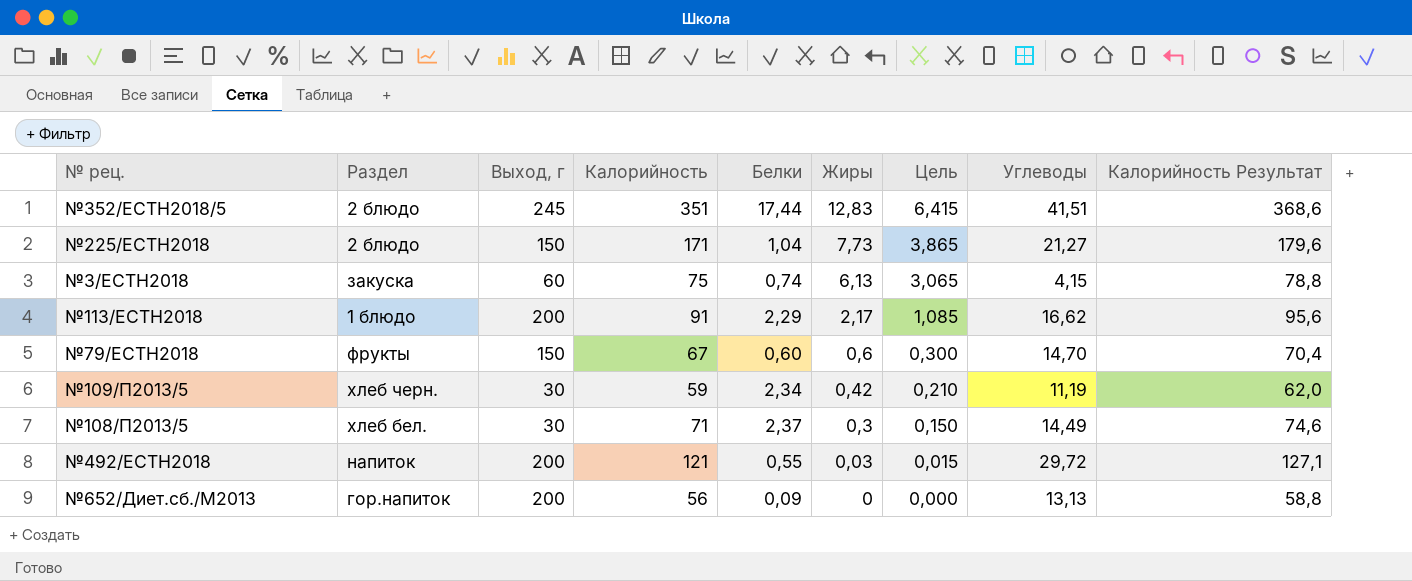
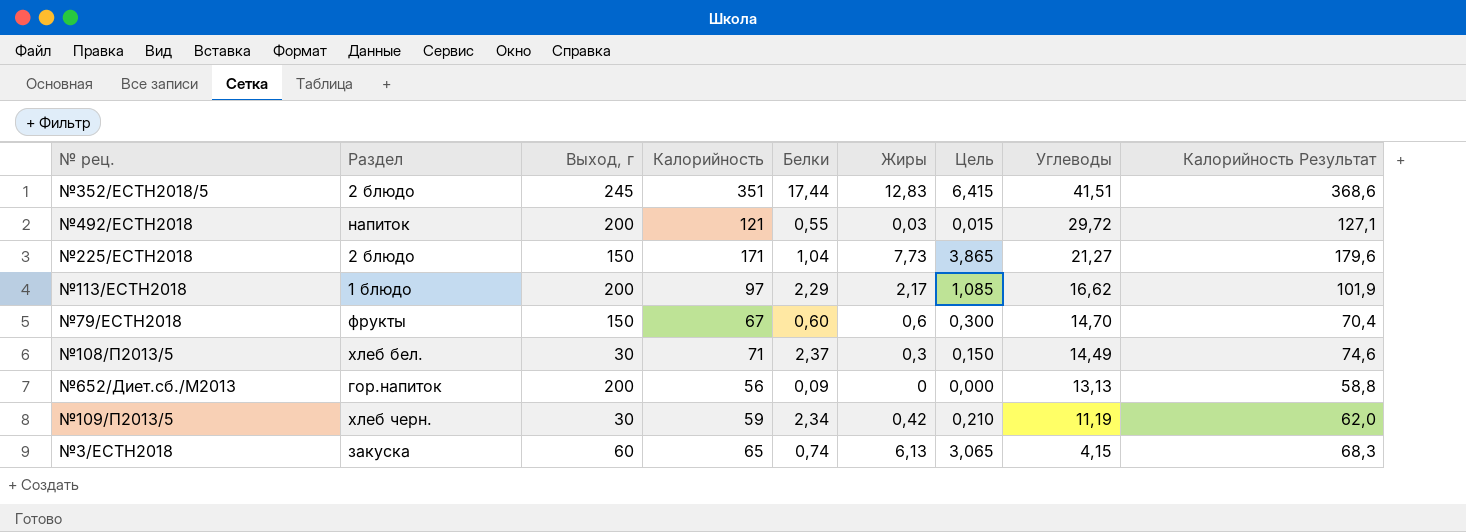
row order: Жиры descending -> Углеводы descending
№113/ЕСТН2018 | Калорийность: 91 -> 97
№113/ЕСТН2018 | Калорийность Результат: 95,6 -> 101,9
№3/ЕСТН2018 | Калорийность: 75 -> 65
№3/ЕСТН2018 | Калорийность Результат: 78,8 -> 68,3

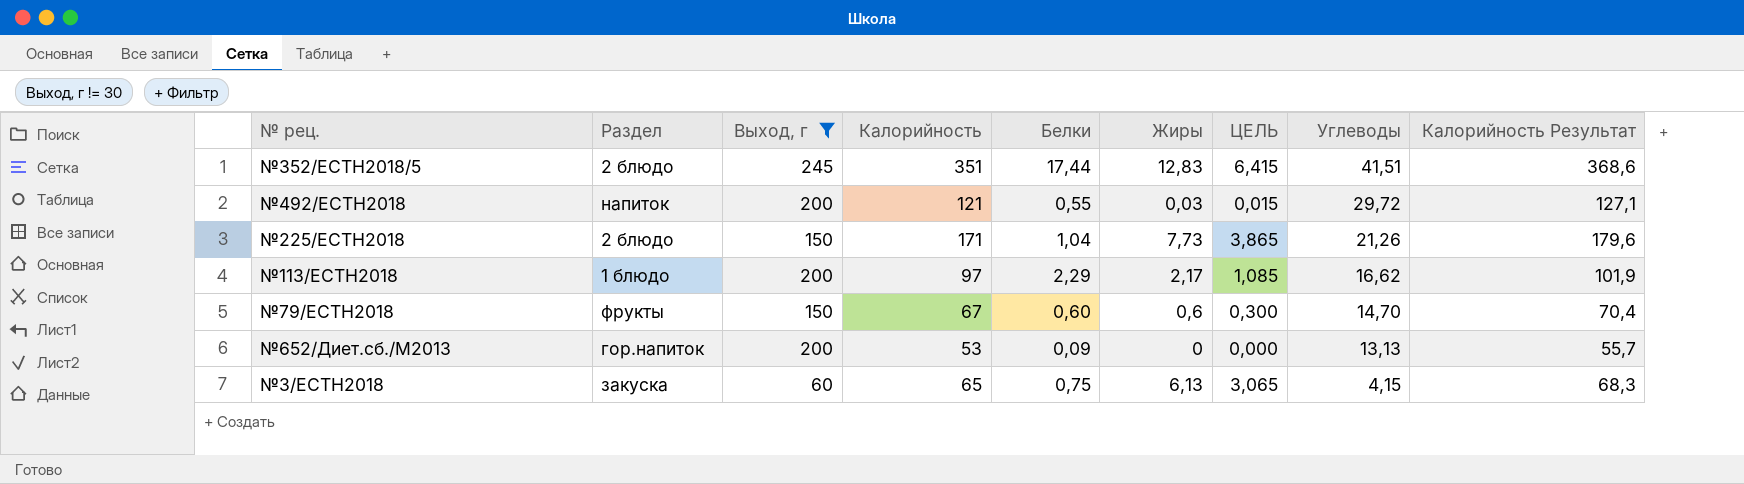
filter: none -> Выход, г != 30
column name: Цель -> ЦЕЛЬ
№225/ЕСТН2018 | Углеводы: 21,27 -> 21,26
№652/Диет.сб./М2013 | Калорийность: 56 -> 53
№652/Диет.сб./М2013 | Калорийность Результат: 58,8 -> 55,7
№3/ЕСТН2018 | Белки: 0,74 -> 0,75

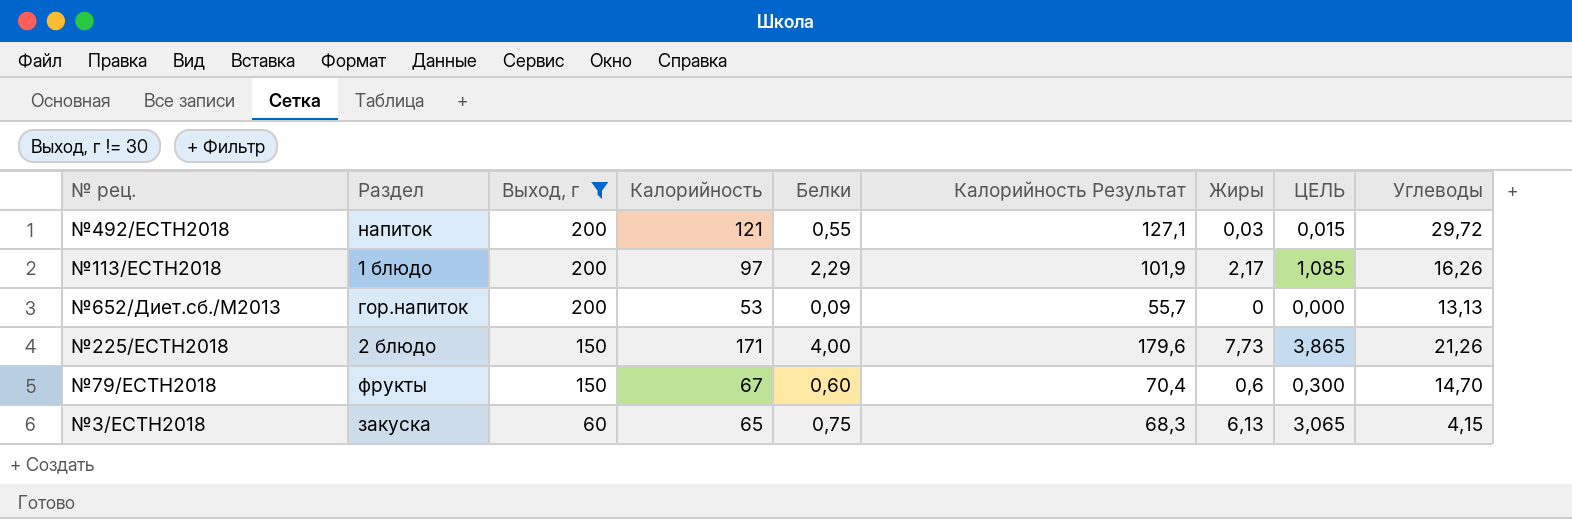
row order: Углеводы descending -> Выход, г descending
column Калорийность Результат | position: 9 -> 6
row №352/ЕСТН2018/5: 2 блюдо | 245 | 351 | 17,44 | 12,83 | 6,415 | 41,51 | 368,6 -> none
№113/ЕСТН2018 | Углеводы: 16,62 -> 16,26
№225/ЕСТН2018 | Белки: 1,04 -> 4,00

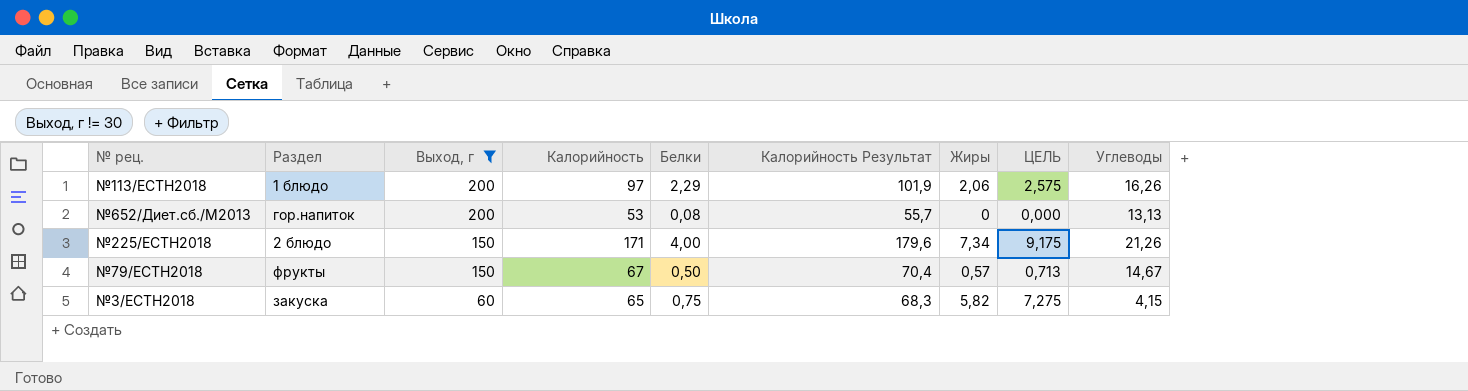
column ЦЕЛЬ | formula: [Жиры] * 0,5 -> [Жиры] * 1,25
row №492/ЕСТН2018: напиток | 200 | 121 | 0,55 | 127,1 | 0,03 | 0,015 | 29,72 -> none
№113/ЕСТН2018 | Жиры: 2,17 -> 2,06
№652/Диет.сб./М2013 | Белки: 0,09 -> 0,08
№225/ЕСТН2018 | Жиры: 7,73 -> 7,34
№79/ЕСТН2018 | Белки: 0,60 -> 0,50
№79/ЕСТН2018 | Жиры: 0,6 -> 0,57
№79/ЕСТН2018 | Углеводы: 14,70 -> 14,67
№3/ЕСТН2018 | Жиры: 6,13 -> 5,82

